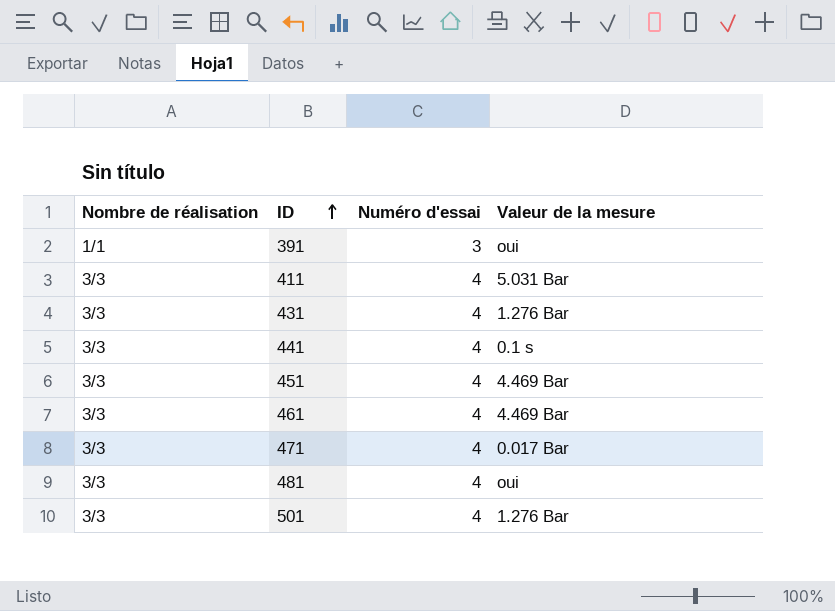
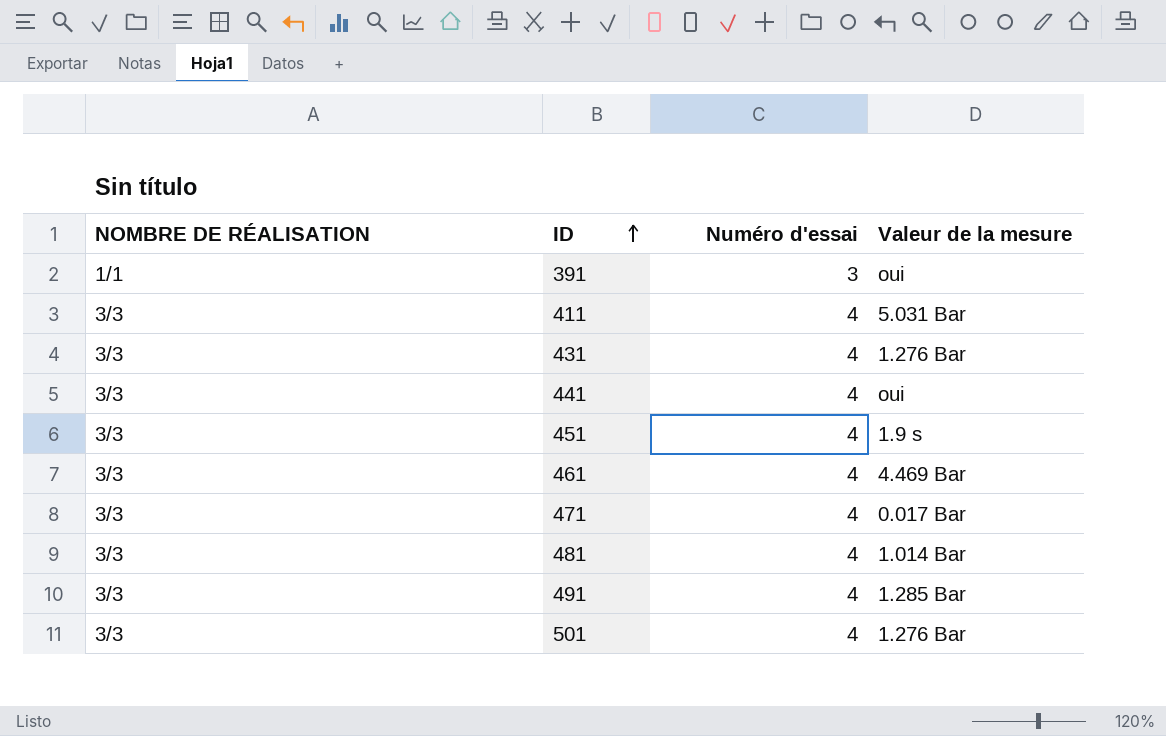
column name: Nombre de réalisation -> NOMBRE DE RÉALISATION
441 | Valeur de la mesure: 0.1 s -> oui
451 | Valeur de la mesure: 4.469 Bar -> 1.9 s
481 | Valeur de la mesure: oui -> 1.014 Bar
row 491: none -> 3/3 | 4 | 1.285 Bar

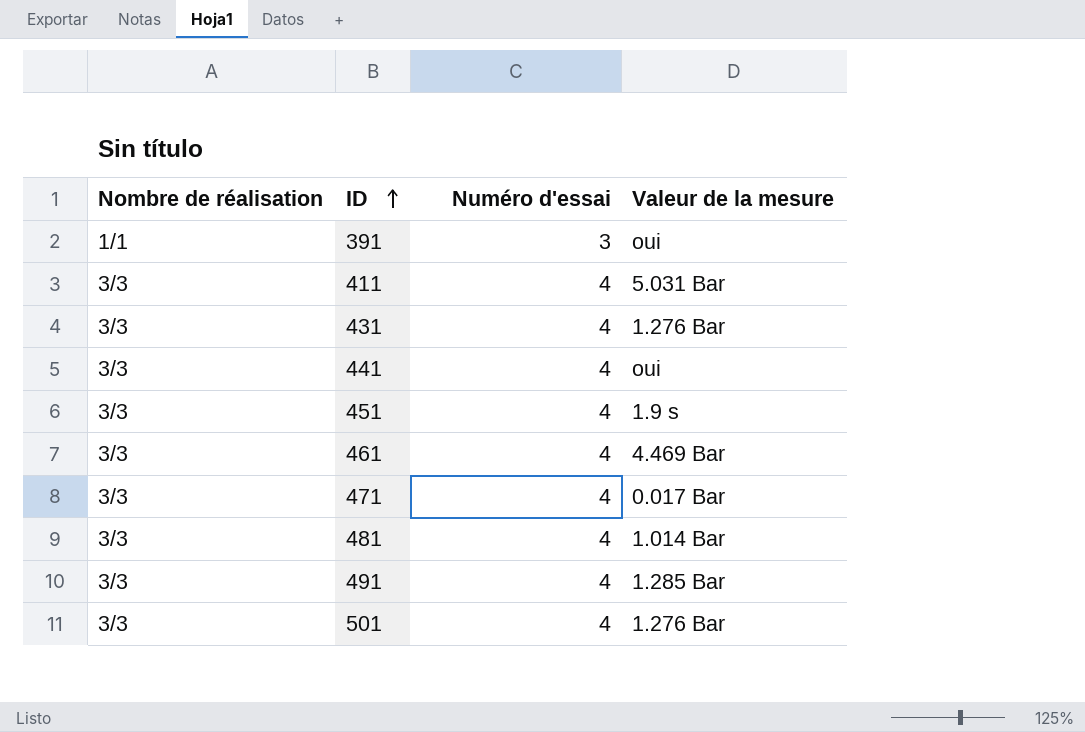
column name: NOMBRE DE RÉALISATION -> Nombre de réalisation

